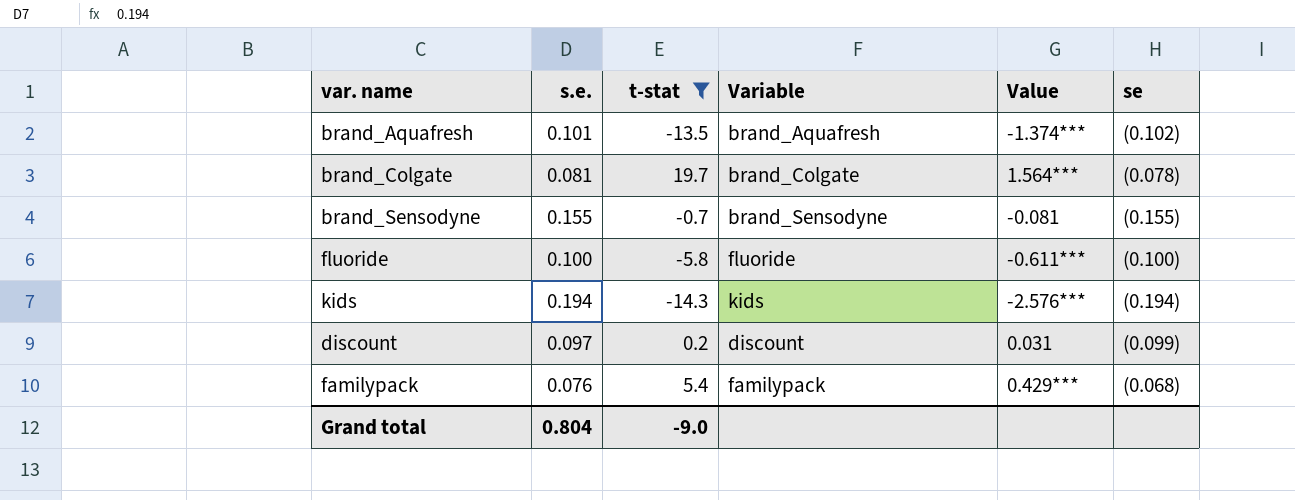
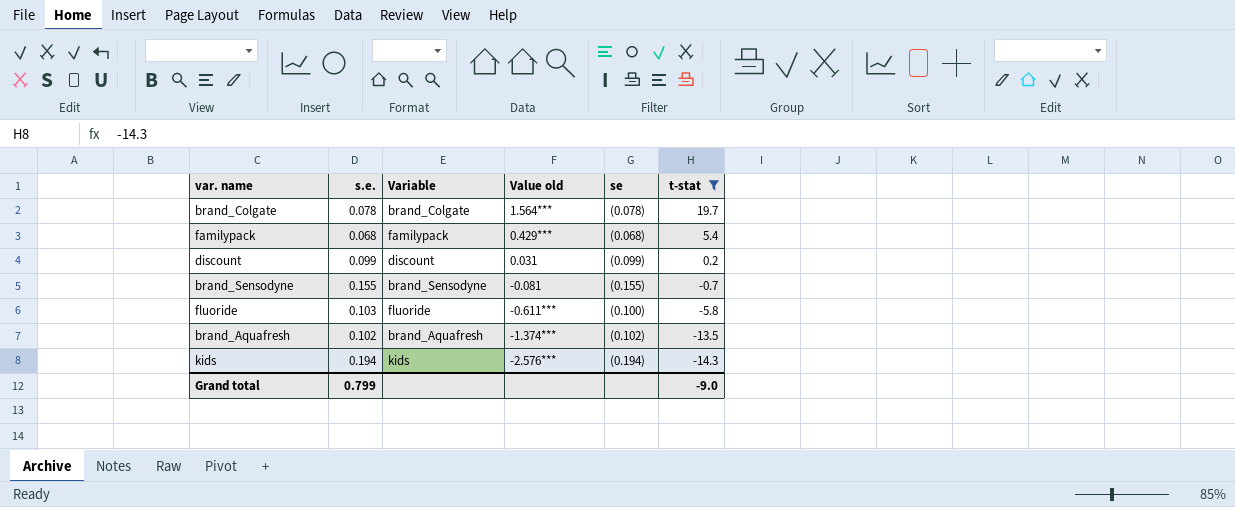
row order: none -> t-stat descending
column name: Value -> Value old
column t-stat | position: 3 -> 6
brand_Colgate | s.e.: 0.081 -> 0.078
familypack | s.e.: 0.076 -> 0.068
discount | s.e.: 0.097 -> 0.099
fluoride | s.e.: 0.100 -> 0.103
brand_Aquafresh | s.e.: 0.101 -> 0.102
Grand total | s.e.: 0.804 -> 0.799

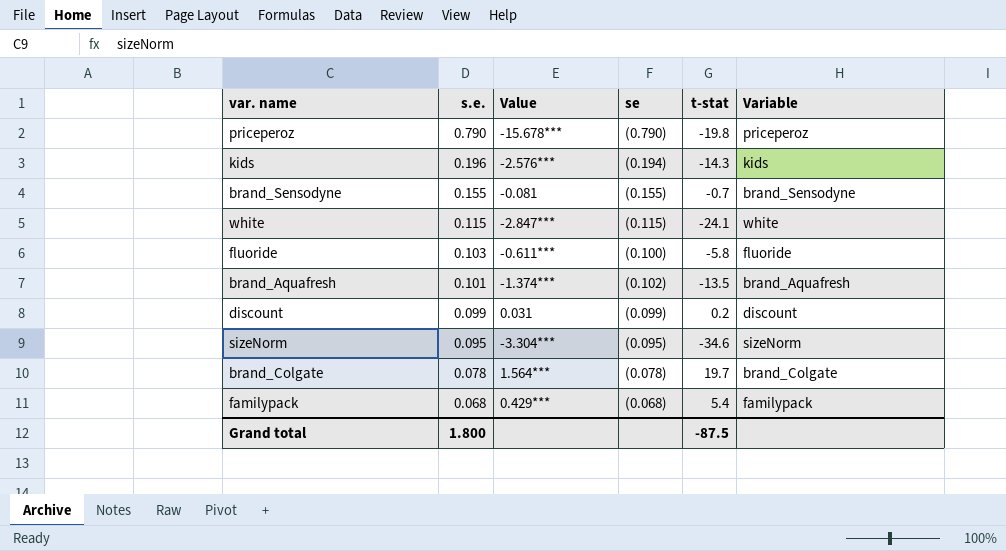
filter: t-stat >= -14.3 -> none
row order: t-stat descending -> s.e. descending
column name: Value old -> Value
column Variable | position: 3 -> 6
kids | s.e.: 0.194 -> 0.196
brand_Aquafresh | s.e.: 0.102 -> 0.101
Grand total | s.e.: 0.799 -> 1.800
Grand total | t-stat: -9.0 -> -87.5

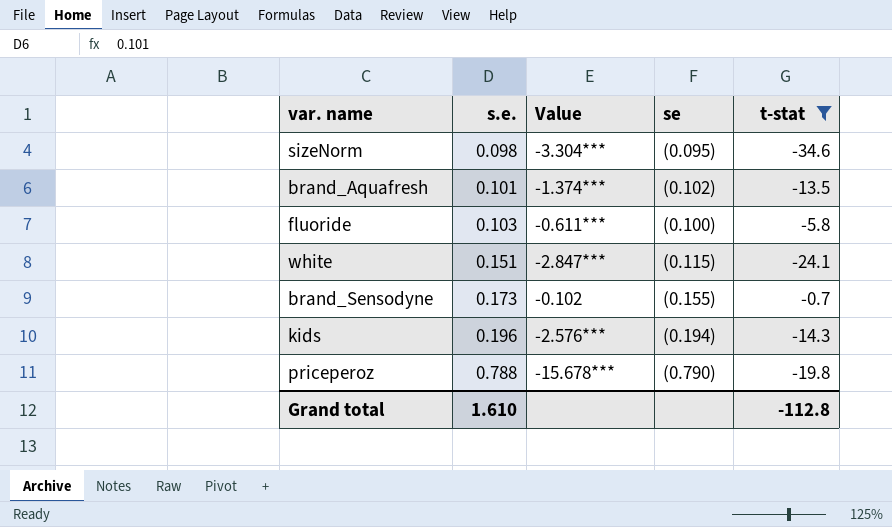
filter: none -> t-stat <= -0.7
row order: s.e. descending -> s.e. ascending
column Variable | position: 6 -> none
sizeNorm | s.e.: 0.095 -> 0.098
white | s.e.: 0.115 -> 0.151
brand_Sensodyne | s.e.: 0.155 -> 0.173
brand_Sensodyne | Value: -0.081 -> -0.102
priceperoz | s.e.: 0.790 -> 0.788
Grand total | s.e.: 1.800 -> 1.610
Grand total | t-stat: -87.5 -> -112.8

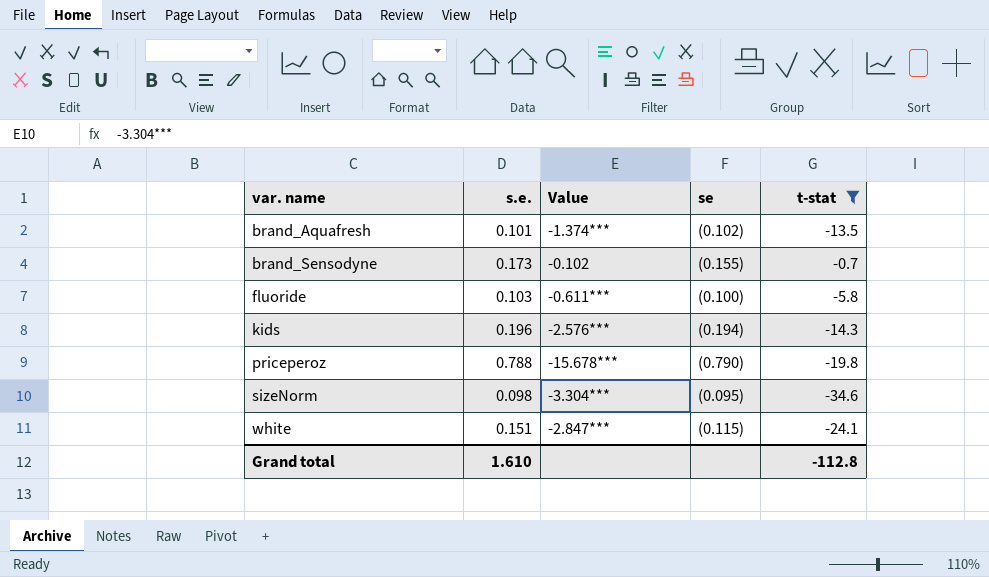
row order: s.e. ascending -> var. name ascending

